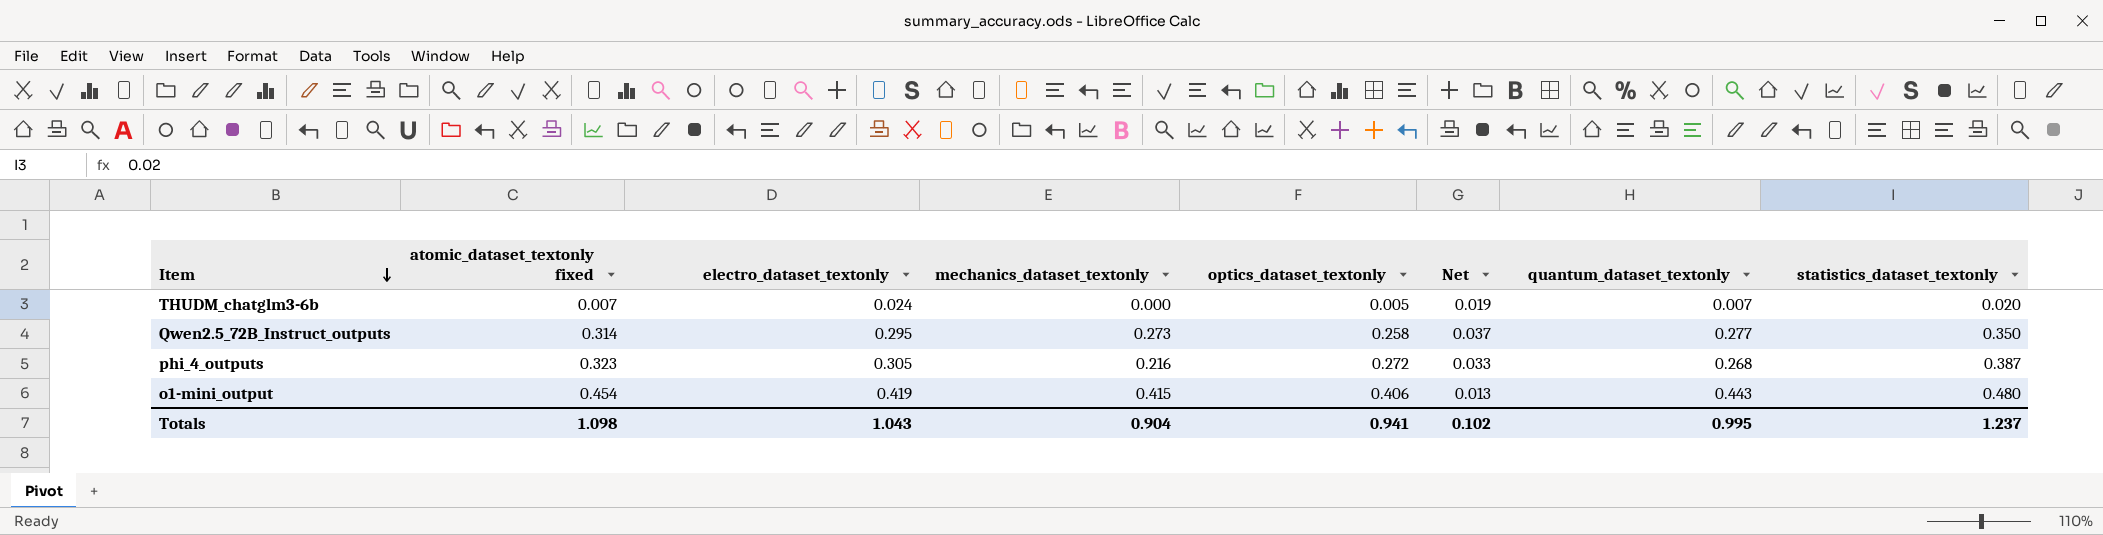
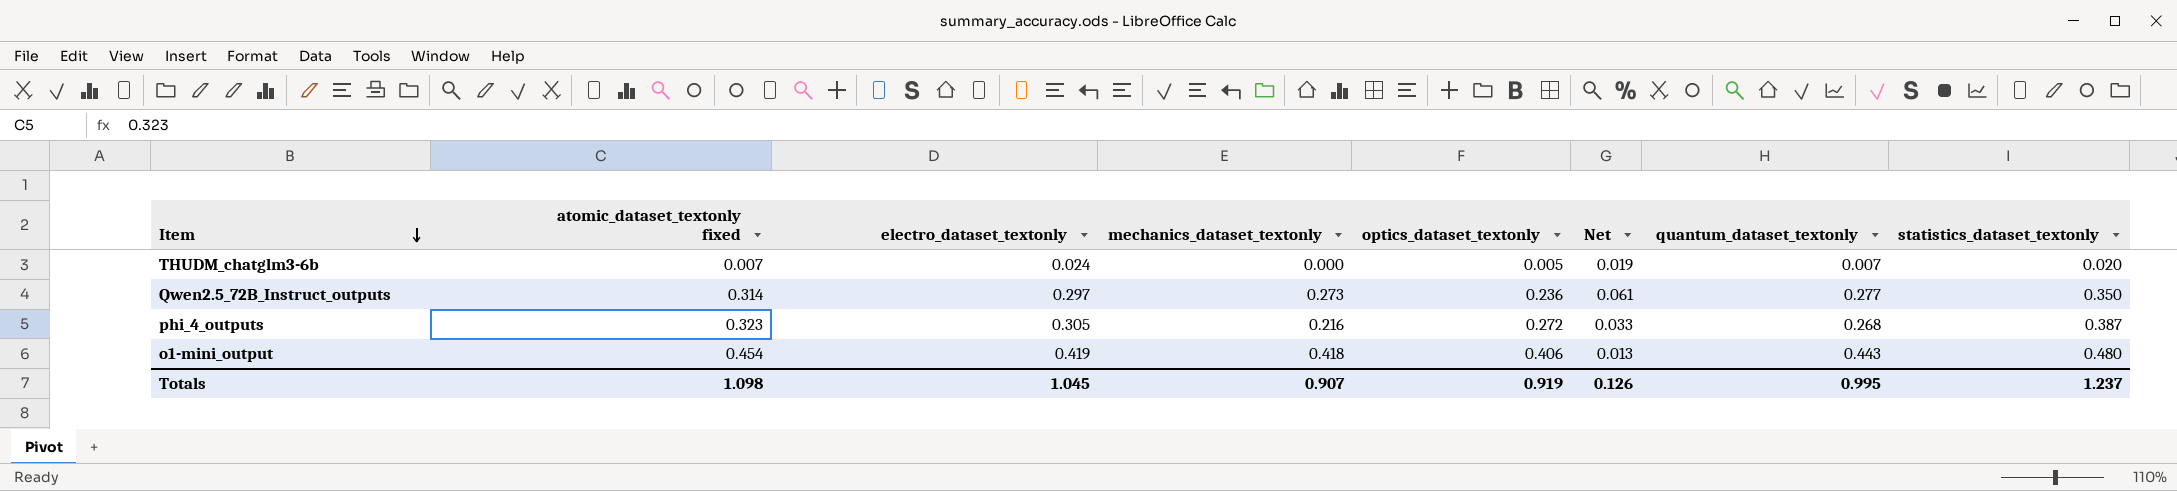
Qwen2.5_72B_Instruct_outputs | electro_dataset_textonly: 0.295 -> 0.297
Qwen2.5_72B_Instruct_outputs | optics_dataset_textonly: 0.258 -> 0.236
Qwen2.5_72B_Instruct_outputs | Net: 0.037 -> 0.061
o1-mini_output | mechanics_dataset_textonly: 0.415 -> 0.418
Totals | electro_dataset_textonly: 1.043 -> 1.045
Totals | mechanics_dataset_textonly: 0.904 -> 0.907
Totals | optics_dataset_textonly: 0.941 -> 0.919
Totals | Net: 0.102 -> 0.126

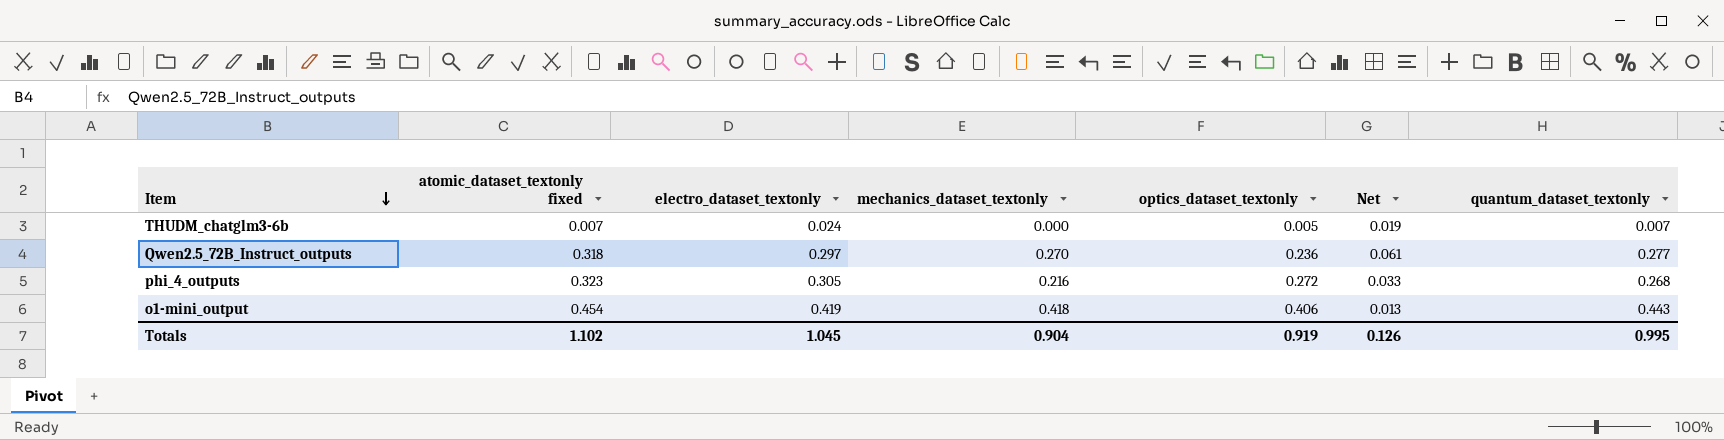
column statistics_dataset_textonly | position: 8 -> none
Qwen2.5_72B_Instruct_outputs | atomic_dataset_textonly fixed: 0.314 -> 0.318
Qwen2.5_72B_Instruct_outputs | mechanics_dataset_textonly: 0.273 -> 0.270
Totals | atomic_dataset_textonly fixed: 1.098 -> 1.102
Totals | mechanics_dataset_textonly: 0.907 -> 0.904

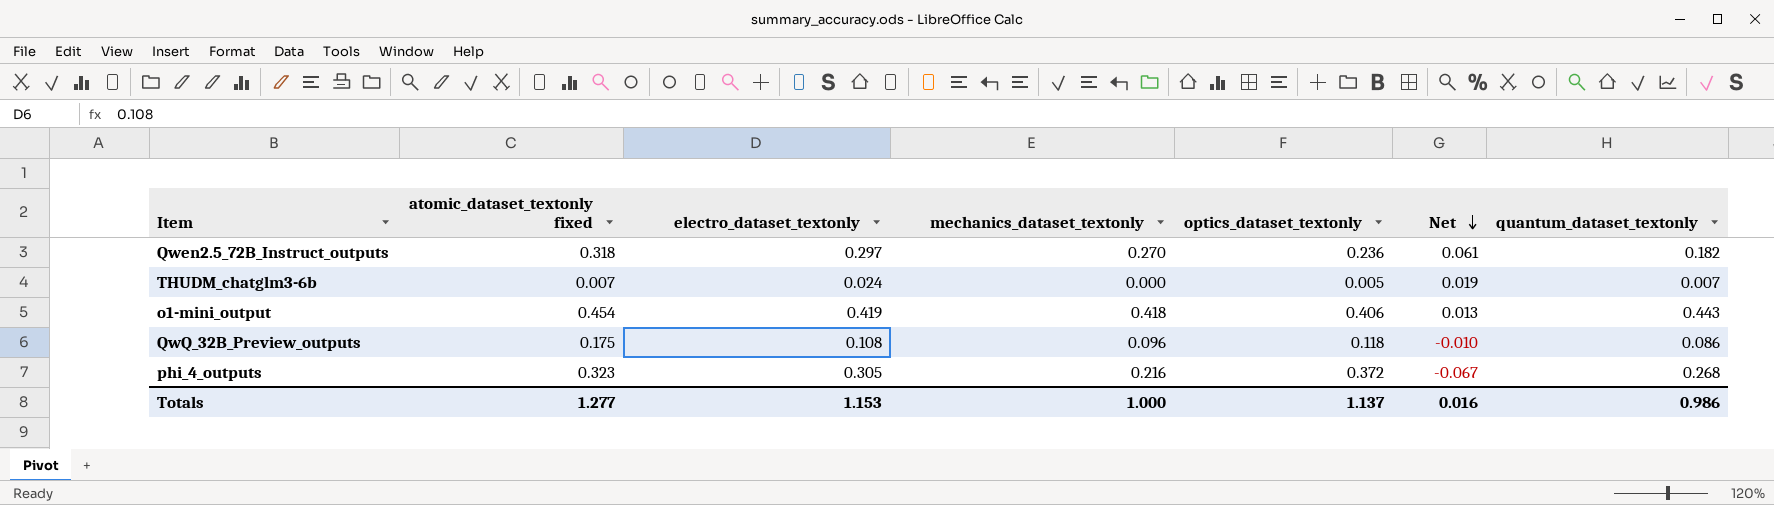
row order: Item descending -> Net descending
Qwen2.5_72B_Instruct_outputs | quantum_dataset_textonly: 0.277 -> 0.182
row QwQ_32B_Preview_outputs: none -> 0.175 | 0.108 | 0.096 | 0.118 | -0.010 | 0.086
phi_4_outputs | optics_dataset_textonly: 0.272 -> 0.372
phi_4_outputs | Net: 0.033 -> -0.067
Totals | atomic_dataset_textonly fixed: 1.102 -> 1.277
Totals | electro_dataset_textonly: 1.045 -> 1.153
Totals | mechanics_dataset_textonly: 0.904 -> 1.000
Totals | optics_dataset_textonly: 0.919 -> 1.137
Totals | Net: 0.126 -> 0.016
Totals | quantum_dataset_textonly: 0.995 -> 0.986

